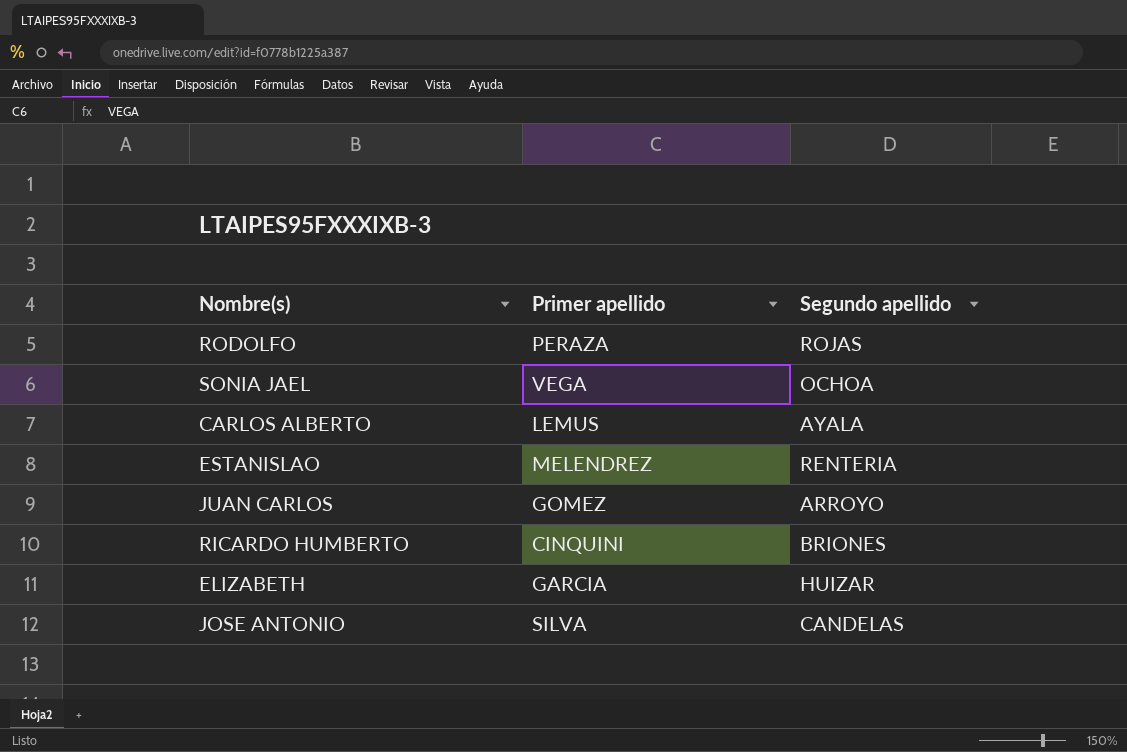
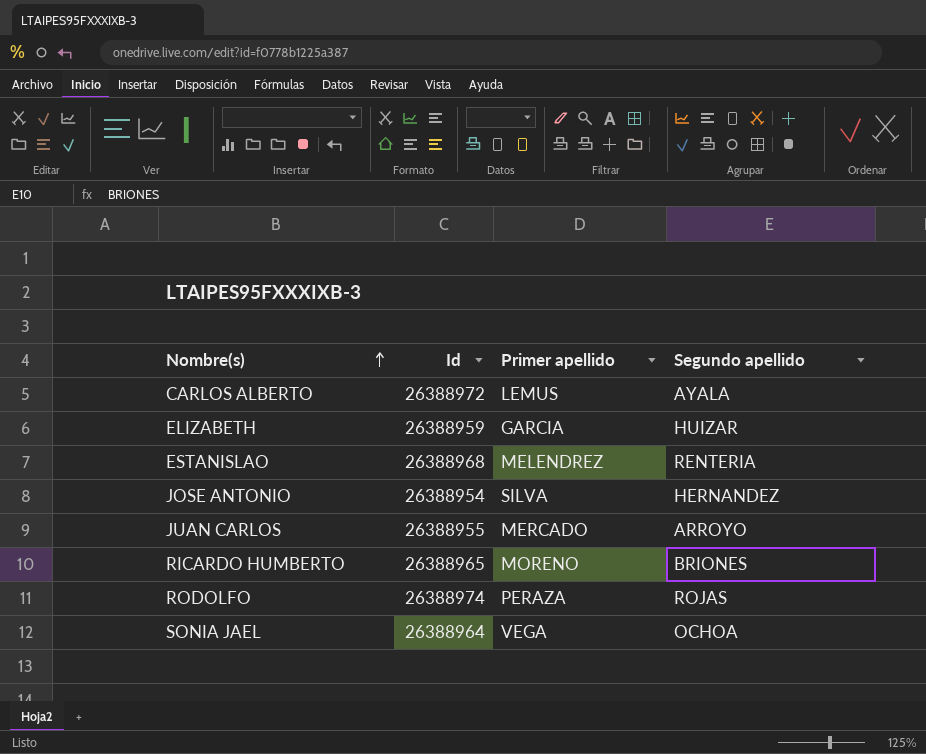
row order: none -> Nombre(s) ascending
column Id | position: none -> 2
JOSE ANTONIO | Segundo apellido: CANDELAS -> HERNANDEZ
JUAN CARLOS | Primer apellido: GOMEZ -> MERCADO
RICARDO HUMBERTO | Primer apellido: CINQUINI -> MORENO

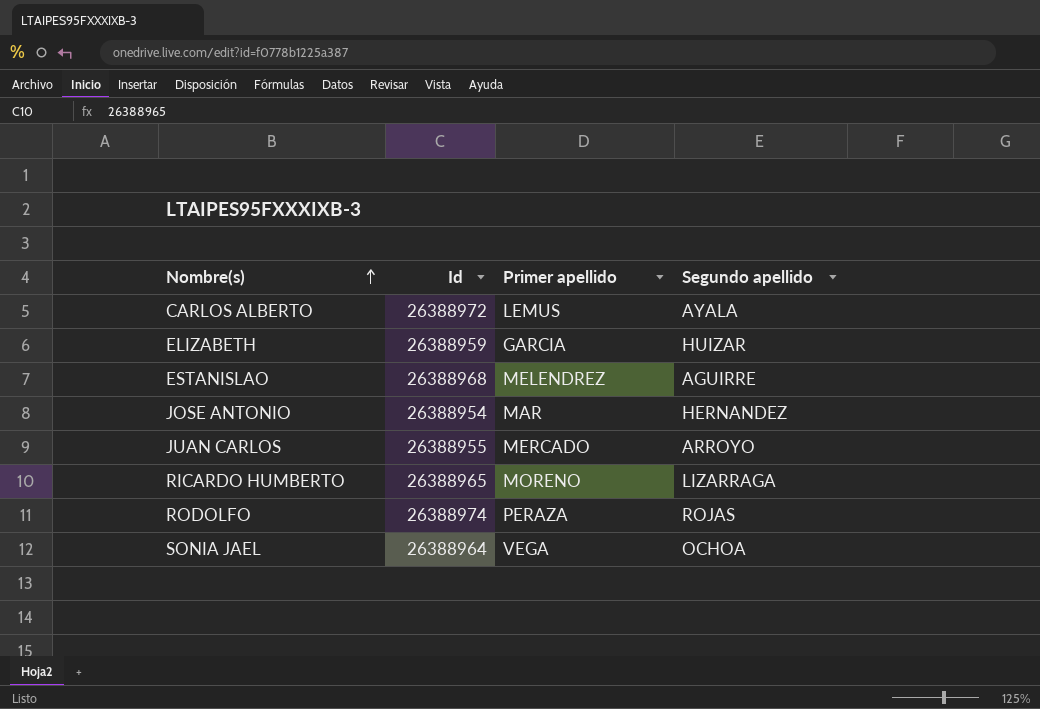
ESTANISLAO | Segundo apellido: RENTERIA -> AGUIRRE
JOSE ANTONIO | Primer apellido: SILVA -> MAR
RICARDO HUMBERTO | Segundo apellido: BRIONES -> LIZARRAGA

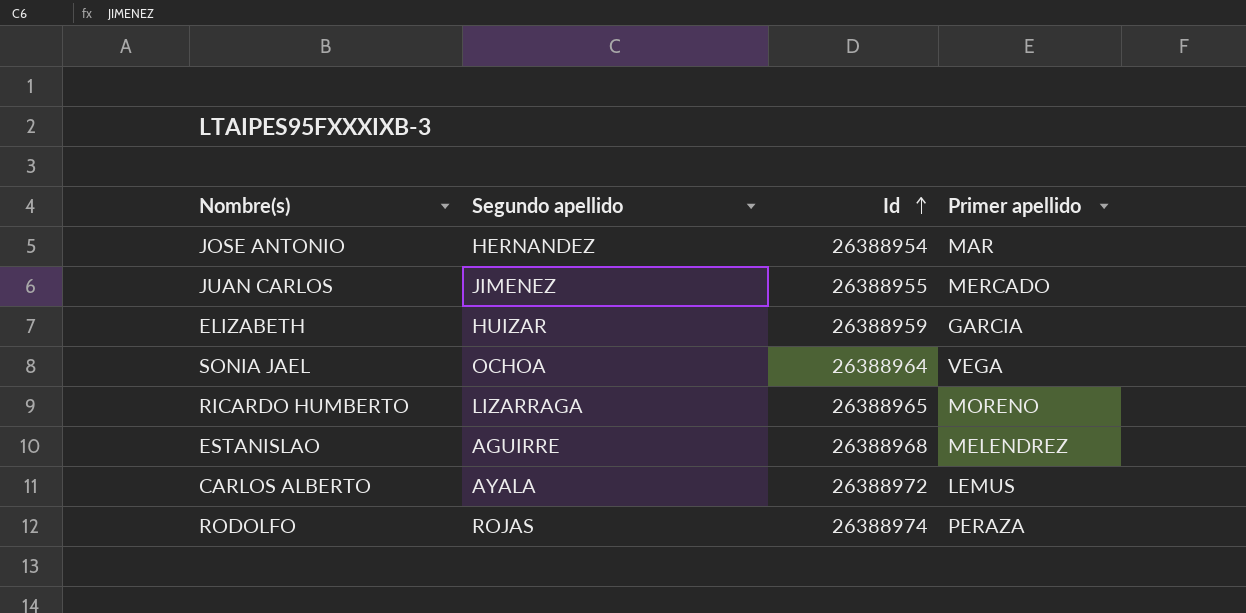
row order: Nombre(s) ascending -> Id ascending
column Segundo apellido | position: 4 -> 2
JUAN CARLOS | Segundo apellido: ARROYO -> JIMENEZ

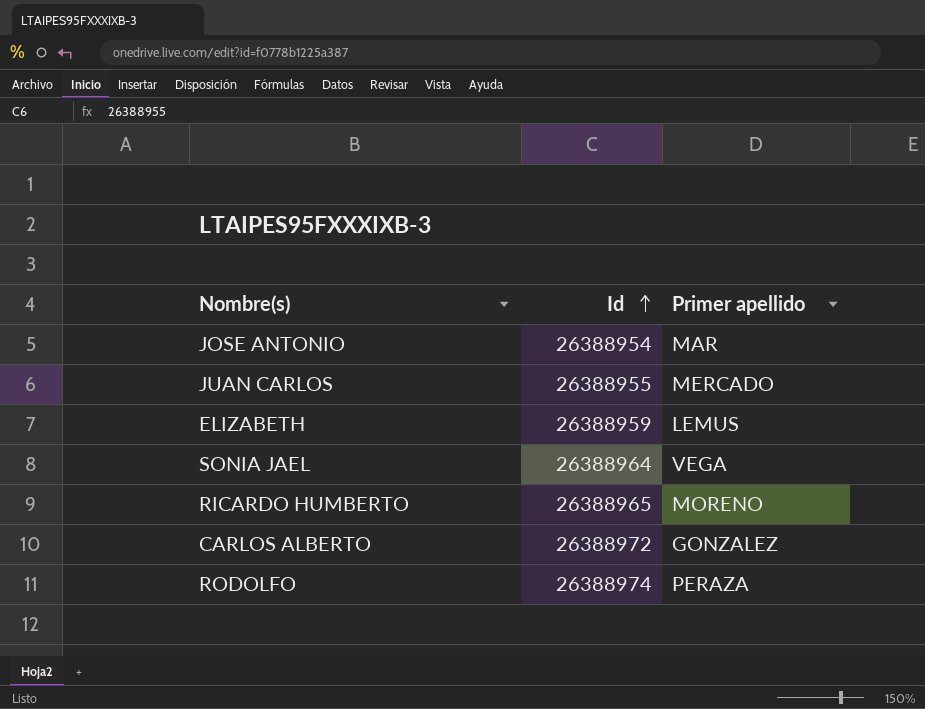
column Segundo apellido | position: 2 -> none
row ESTANISLAO: AGUIRRE | 26388968 | MELENDREZ -> none
ELIZABETH | Primer apellido: GARCIA -> LEMUS
CARLOS ALBERTO | Primer apellido: LEMUS -> GONZALEZ

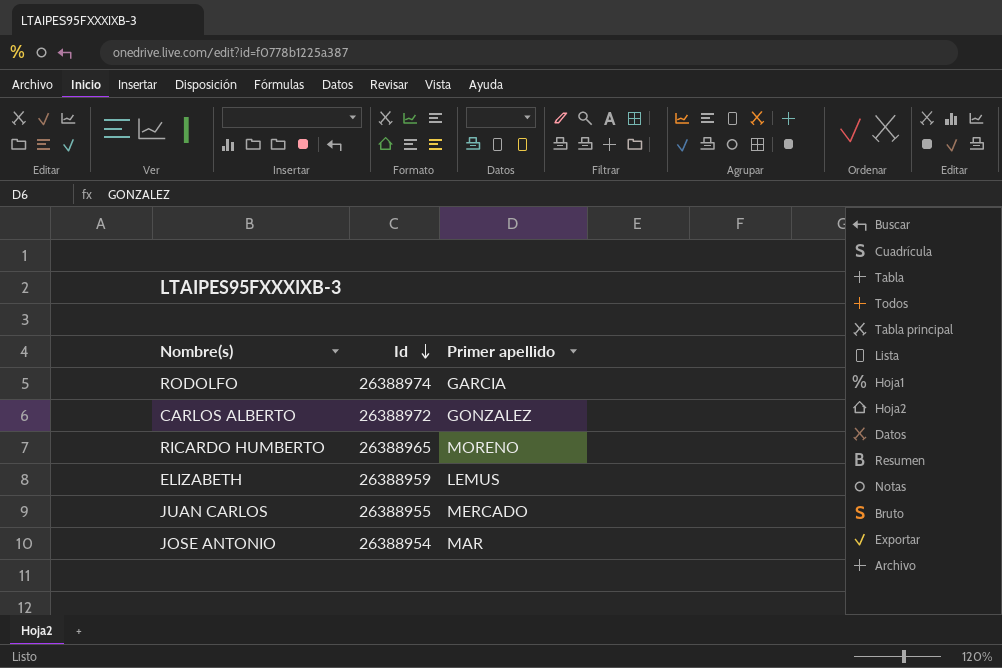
row order: Id ascending -> Id descending
row SONIA JAEL: 26388964 | VEGA -> none
RODOLFO | Primer apellido: PERAZA -> GARCIA

